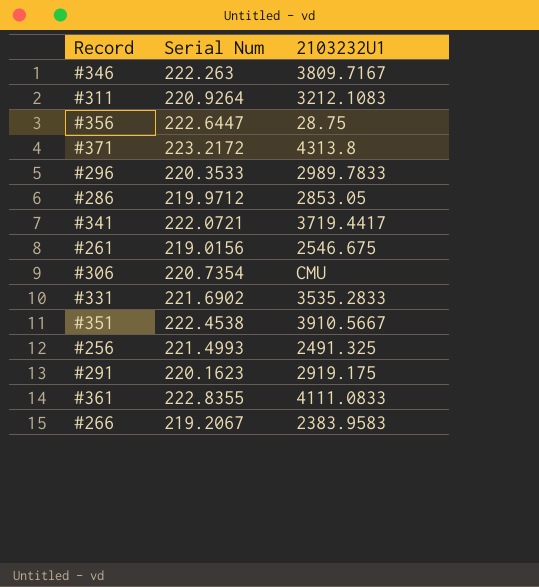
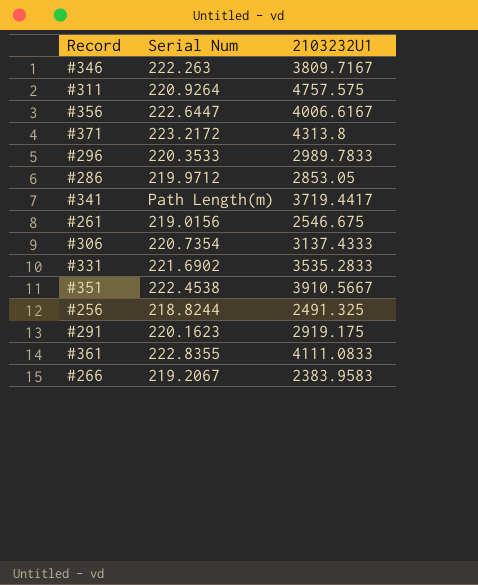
#311 | 2103232U1: 3212.1083 -> 4757.575
#356 | 2103232U1: 28.75 -> 4006.6167
#341 | Serial Num: 222.0721 -> Path Length(m)
#306 | 2103232U1: CMU -> 3137.4333
#256 | Serial Num: 221.4993 -> 218.8244

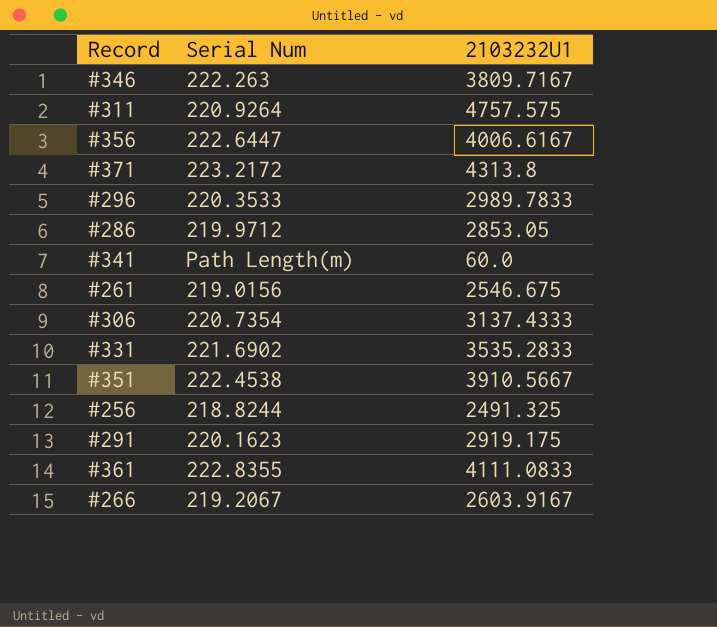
#341 | 2103232U1: 3719.4417 -> 60.0
#266 | 2103232U1: 2383.9583 -> 2603.9167

